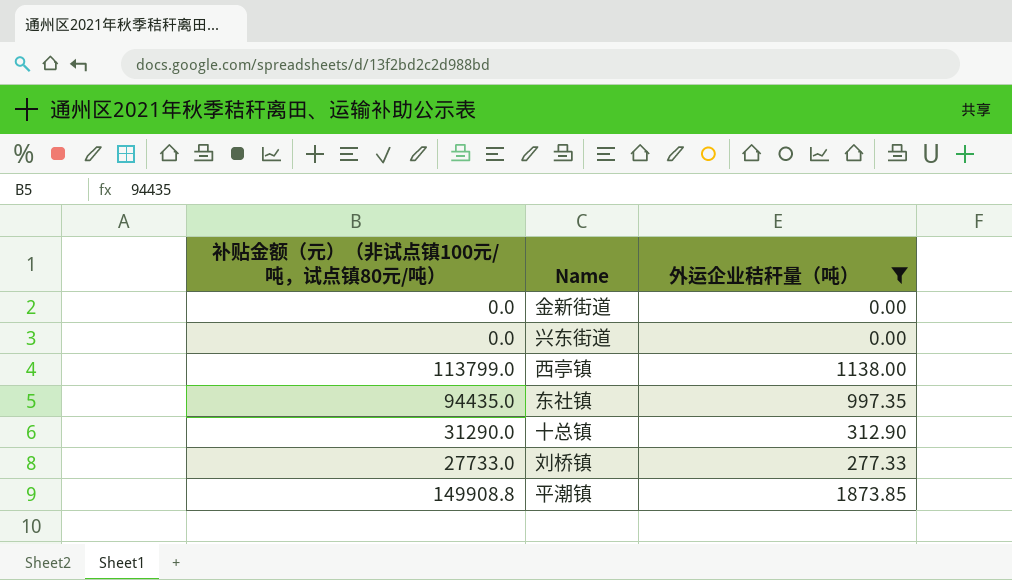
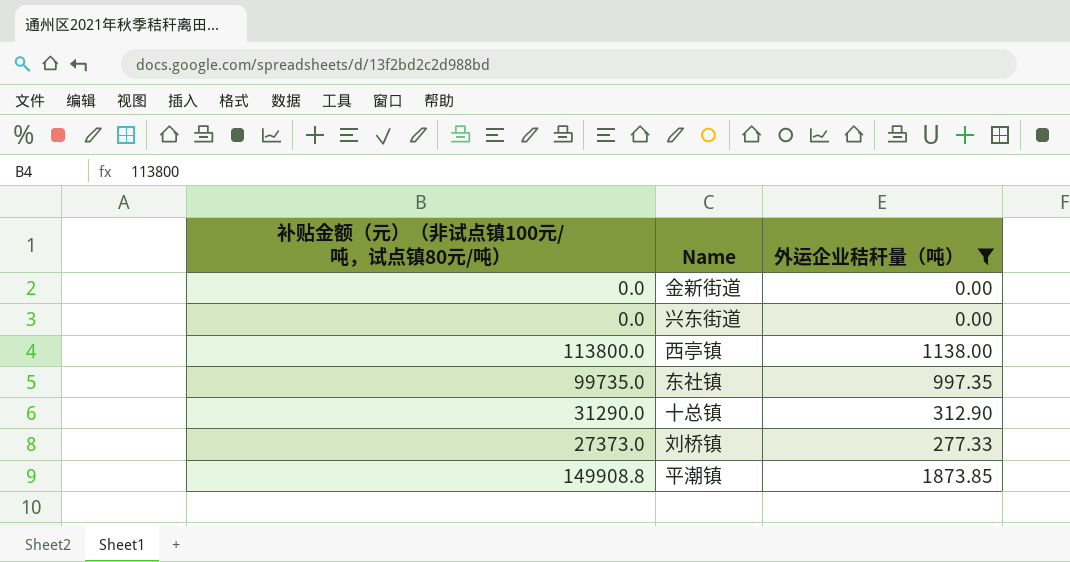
西亭镇 | 补贴金额（元）（非试点镇100元/吨，试点镇80元/吨）: 113799.0 -> 113800.0
东社镇 | 补贴金额（元）（非试点镇100元/吨，试点镇80元/吨）: 94435.0 -> 99735.0
刘桥镇 | 补贴金额（元）（非试点镇100元/吨，试点镇80元/吨）: 27733.0 -> 27373.0

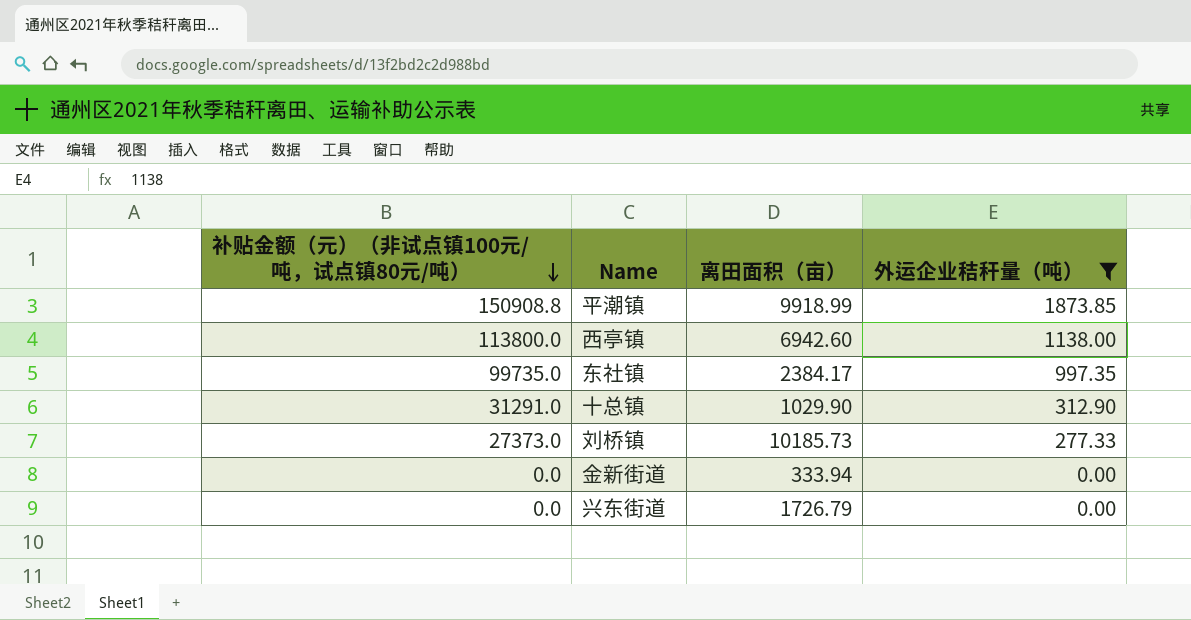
row order: none -> 补贴金额（元）（非试点镇100元/吨，试点镇80元/吨） descending
column 离田面积（亩） | position: none -> 3
平潮镇 | 补贴金额（元）（非试点镇100元/吨，试点镇80元/吨）: 149908.8 -> 150908.8
十总镇 | 补贴金额（元）（非试点镇100元/吨，试点镇80元/吨）: 31290.0 -> 31291.0

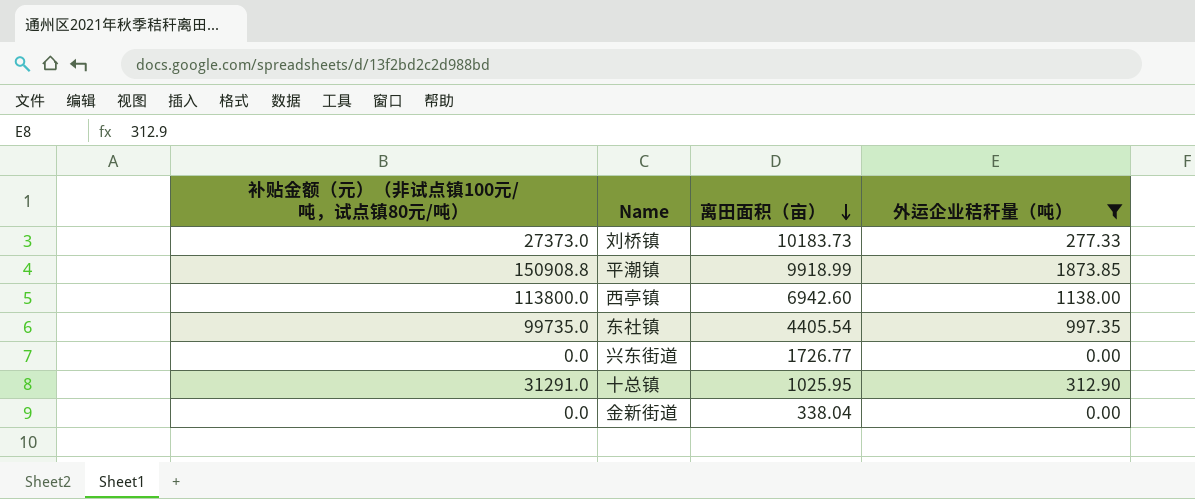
row order: 补贴金额（元）（非试点镇100元/吨，试点镇80元/吨） descending -> 离田面积（亩） descending
刘桥镇 | 离田面积（亩）: 10185.73 -> 10183.73
东社镇 | 离田面积（亩）: 2384.17 -> 4405.54
兴东街道 | 离田面积（亩）: 1726.79 -> 1726.77
十总镇 | 离田面积（亩）: 1029.90 -> 1025.95
金新街道 | 离田面积（亩）: 333.94 -> 338.04

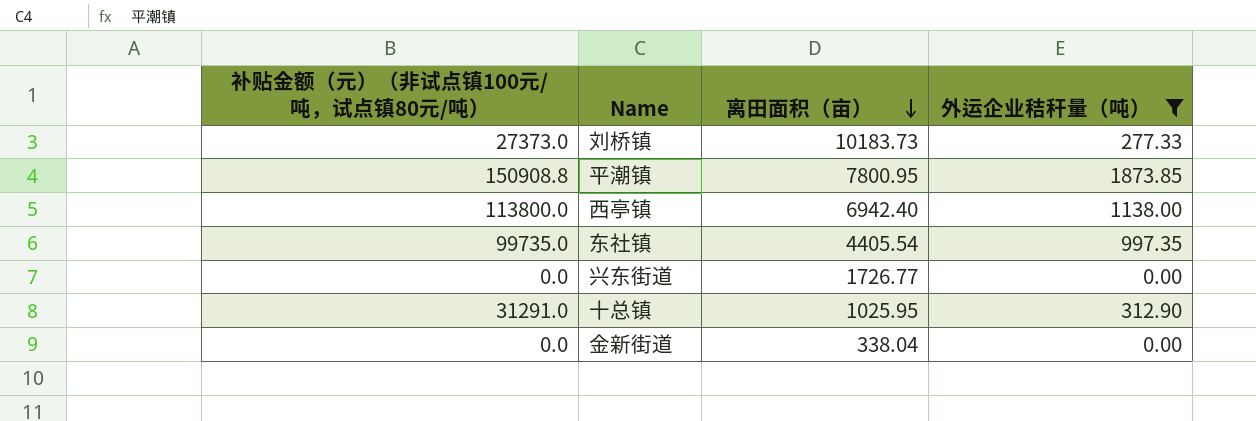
平潮镇 | 离田面积（亩）: 9918.99 -> 7800.95
西亭镇 | 离田面积（亩）: 6942.60 -> 6942.40

